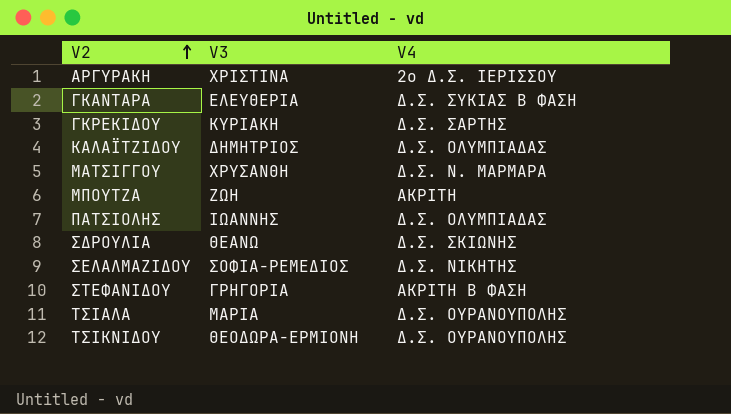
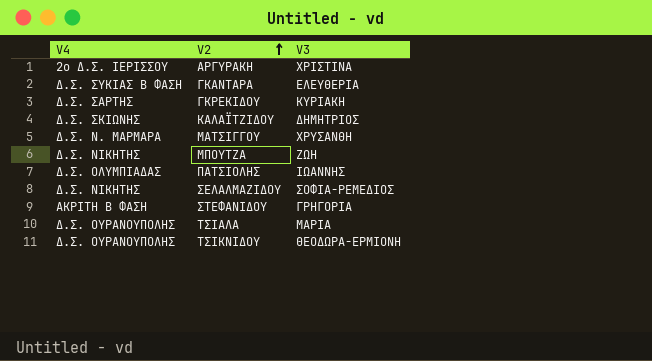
column V4 | position: 3 -> 1
row ΣΔΡΟΥΛΙΑ: ΘΕΑΝΩ | Δ.Σ. ΣΚΙΩΝΗΣ -> none
ΚΑΛΑΪΤΖΙΔΟΥ | V4: Δ.Σ. ΟΛΥΜΠΙΑΔΑΣ -> Δ.Σ. ΣΚΙΩΝΗΣ
ΜΠΟΥΤΖΑ | V4: ΑΚΡΙΤΗ -> Δ.Σ. ΝΙΚΗΤΗΣ

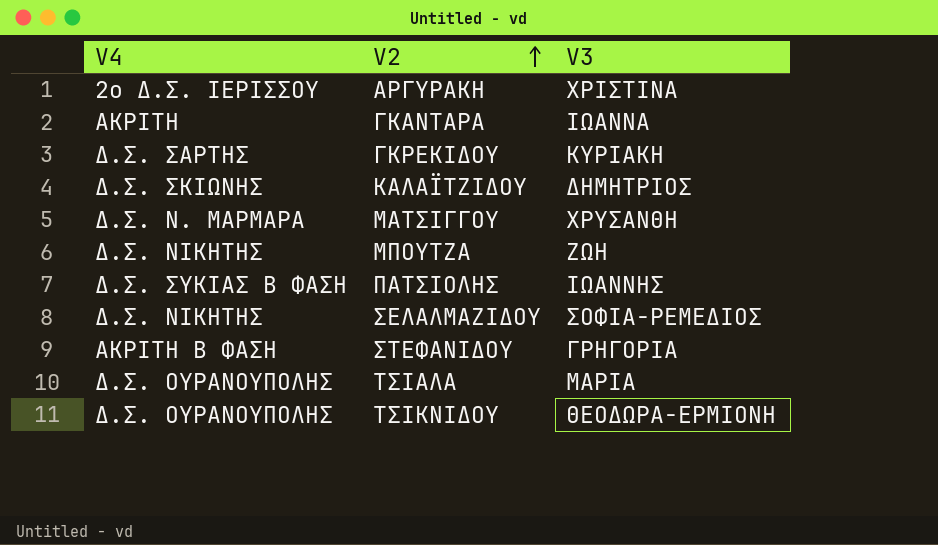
ΓΚΑΝΤΑΡΑ | V4: Δ.Σ. ΣΥΚΙΑΣ Β ΦΑΣΗ -> ΑΚΡΙΤΗ
ΓΚΑΝΤΑΡΑ | V3: ΕΛΕΥΘΕΡΙΑ -> ΙΩΑΝΝΑ
ΠΑΤΣΙΟΛΗΣ | V4: Δ.Σ. ΟΛΥΜΠΙΑΔΑΣ -> Δ.Σ. ΣΥΚΙΑΣ Β ΦΑΣΗ

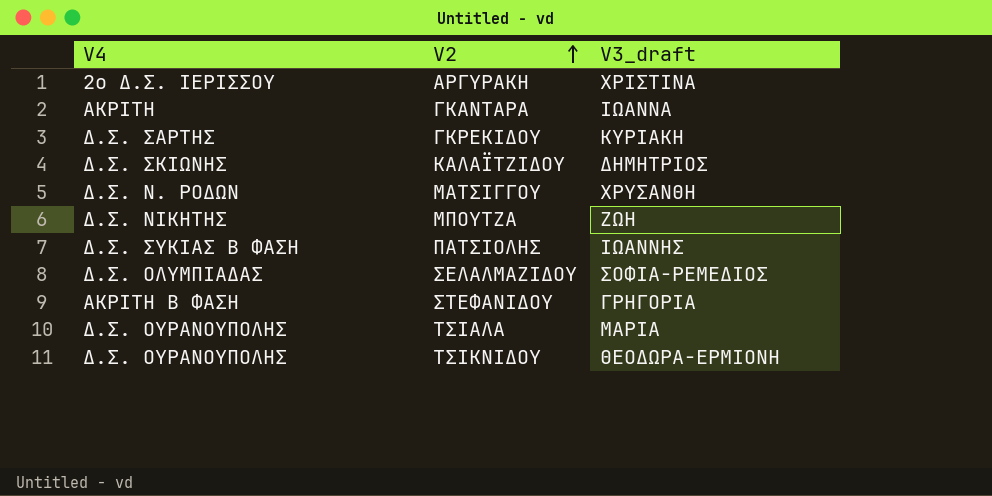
column name: V3 -> V3_draft
ΜΑΤΣΙΓΓΟΥ | V4: Δ.Σ. Ν. ΜΑΡΜΑΡΑ -> Δ.Σ. Ν. ΡΟΔΩΝ
ΣΕΛΑΛΜΑΖΙΔΟΥ | V4: Δ.Σ. ΝΙΚΗΤΗΣ -> Δ.Σ. ΟΛΥΜΠΙΑΔΑΣ

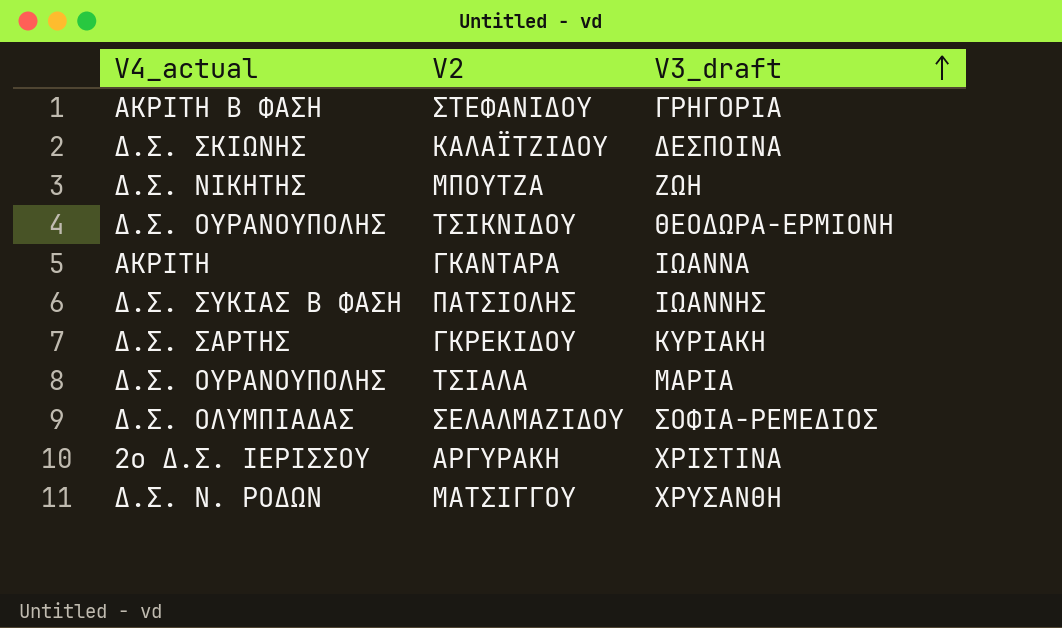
row order: V2 ascending -> V3_draft ascending
column name: V4 -> V4_actual
ΚΑΛΑΪΤΖΙΔΟΥ | V3_draft: ΔΗΜΗΤΡΙΟΣ -> ΔΕΣΠΟΙΝΑ

